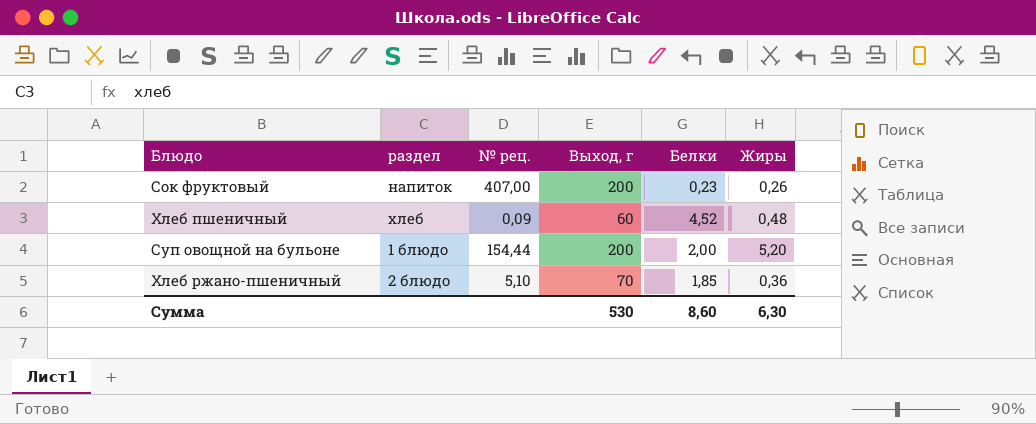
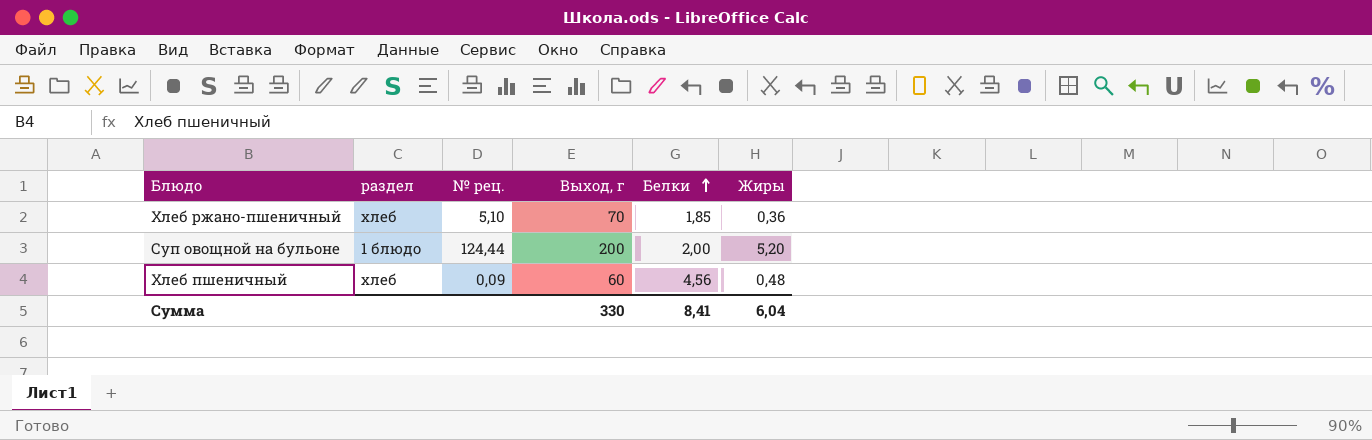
row order: none -> Белки ascending
row Сок фруктовый: напиток | 407,00 | 200 | 0,23 | 0,26 -> none
Хлеб ржано-пшеничный | раздел: 2 блюдо -> хлеб
Суп овощной на бульоне | № рец.: 154,44 -> 124,44
Хлеб пшеничный | Белки: 4,52 -> 4,56
Сумма | Выход, г: 530 -> 330
Сумма | Белки: 8,60 -> 8,41
Сумма | Жиры: 6,30 -> 6,04

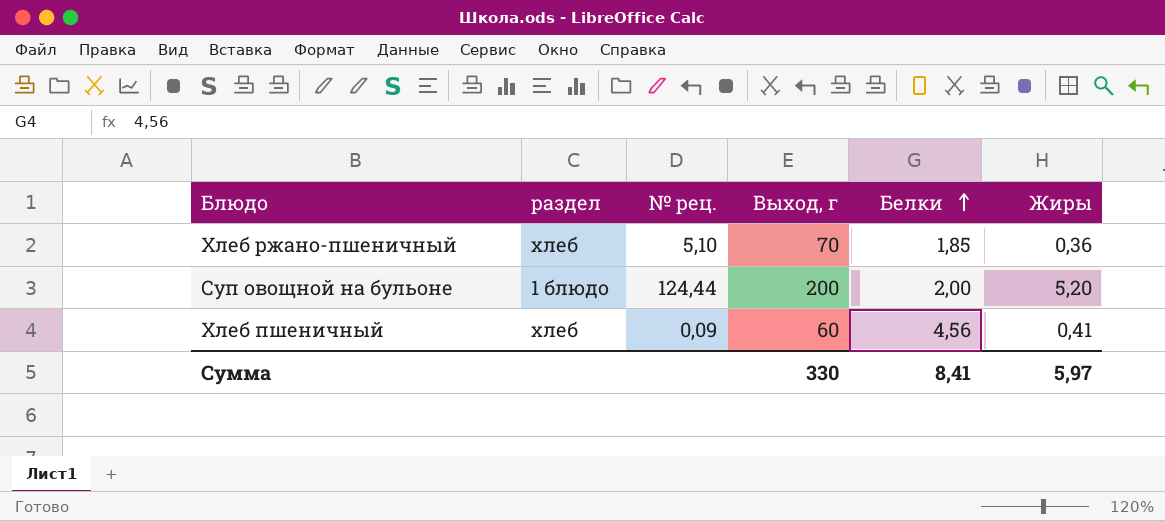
Хлеб пшеничный | Жиры: 0,48 -> 0,41
Сумма | Жиры: 6,04 -> 5,97

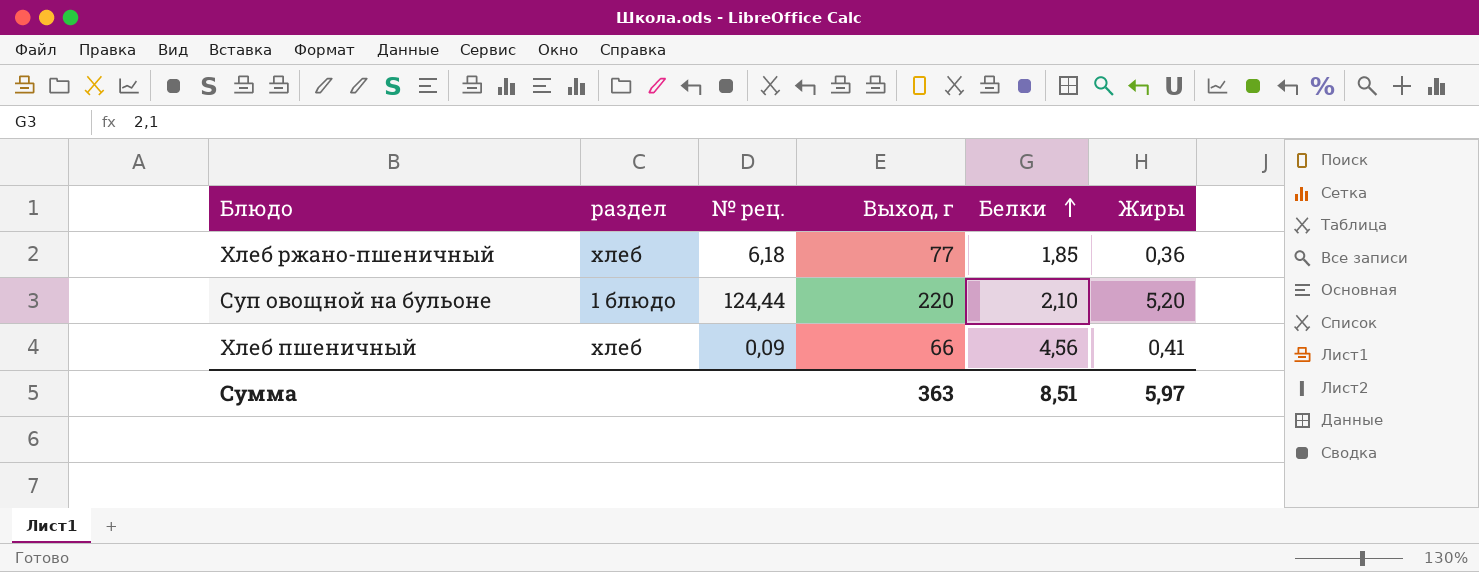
Хлеб ржано-пшеничный | № рец.: 5,10 -> 6,18
Хлеб ржано-пшеничный | Выход, г: 70 -> 77
Суп овощной на бульоне | Выход, г: 200 -> 220
Суп овощной на бульоне | Белки: 2,00 -> 2,10
Хлеб пшеничный | Выход, г: 60 -> 66
Сумма | Выход, г: 330 -> 363
Сумма | Белки: 8,41 -> 8,51

